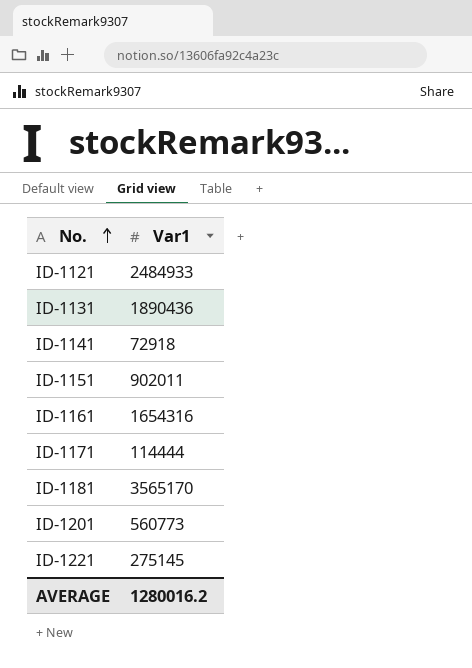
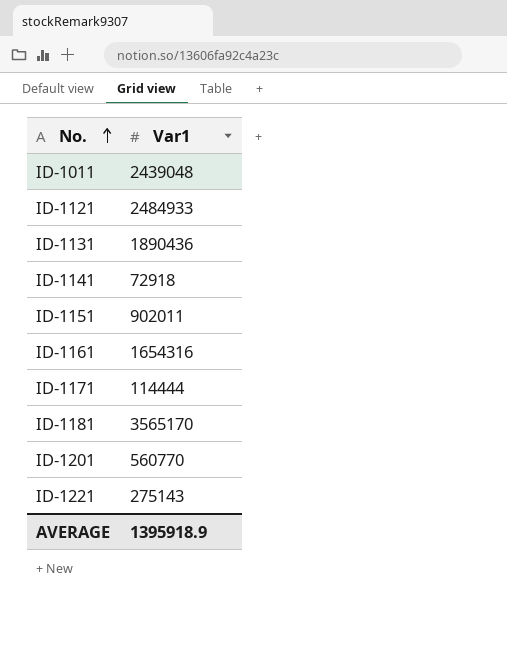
row ID-1011: none -> 2439048
ID-1201 | Var1: 560773 -> 560770
ID-1221 | Var1: 275145 -> 275143
AVERAGE | Var1: 1280016.2 -> 1395918.9

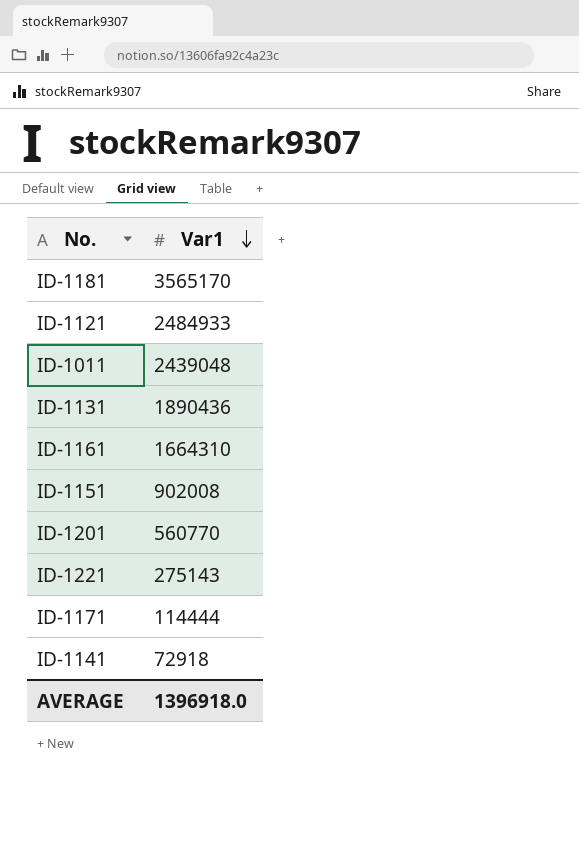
row order: No. ascending -> Var1 descending
ID-1161 | Var1: 1654316 -> 1664310
ID-1151 | Var1: 902011 -> 902008
AVERAGE | Var1: 1395918.9 -> 1396918.0

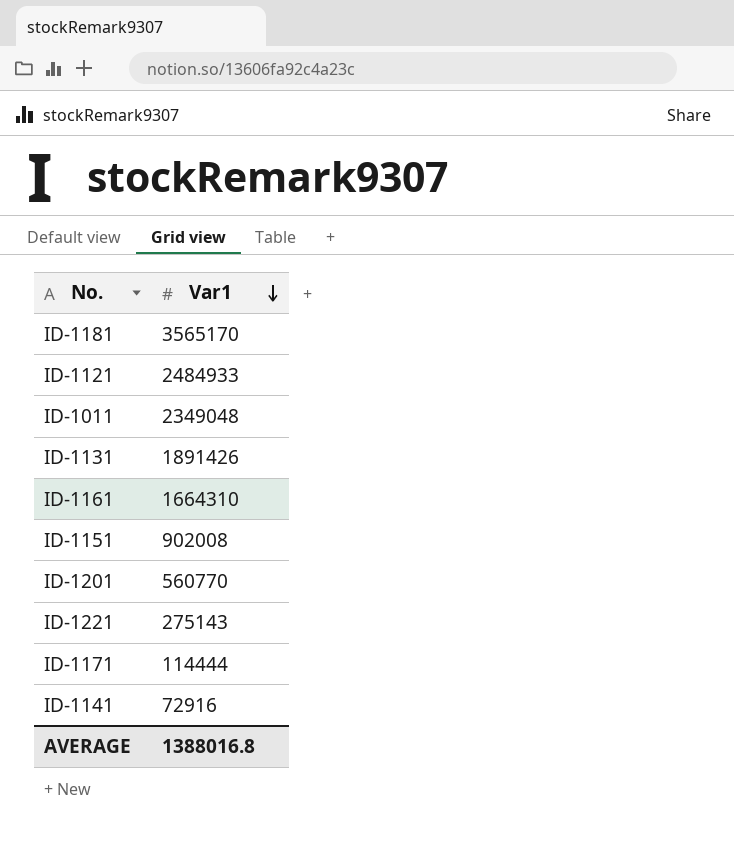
ID-1011 | Var1: 2439048 -> 2349048
ID-1131 | Var1: 1890436 -> 1891426
ID-1141 | Var1: 72918 -> 72916
AVERAGE | Var1: 1396918.0 -> 1388016.8

